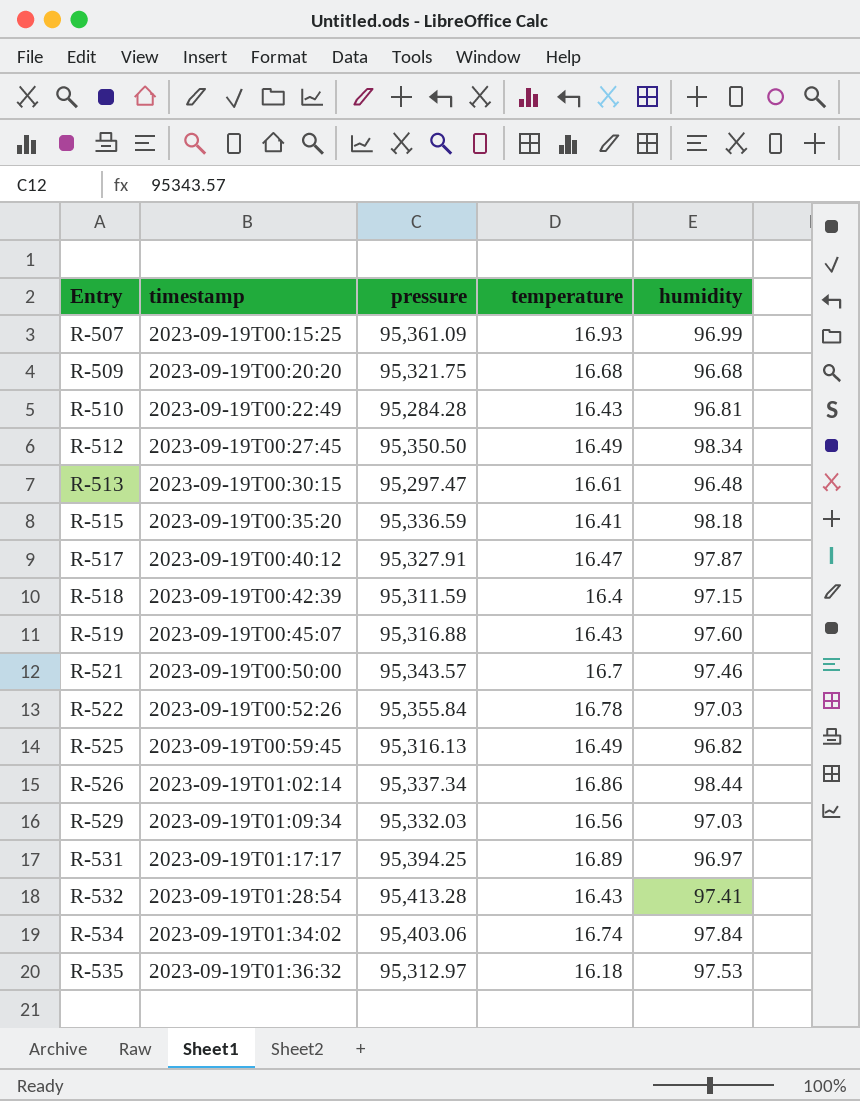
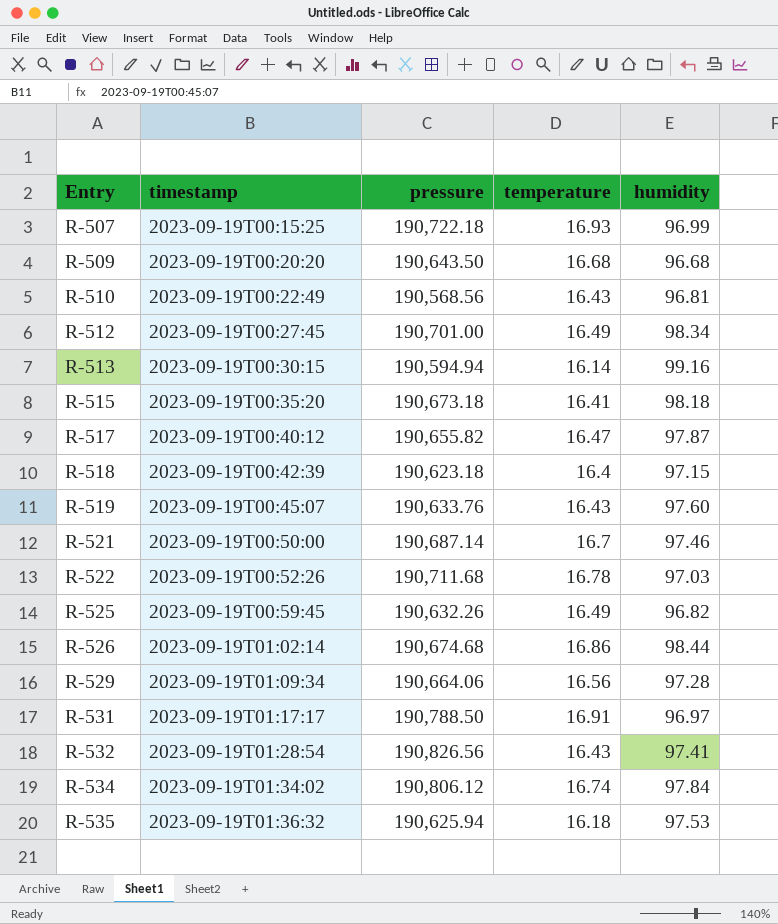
R-507 | pressure: 95,361.09 -> 190,722.18
R-509 | pressure: 95,321.75 -> 190,643.50
R-510 | pressure: 95,284.28 -> 190,568.56
R-512 | pressure: 95,350.50 -> 190,701.00
R-513 | pressure: 95,297.47 -> 190,594.94
R-513 | temperature: 16.61 -> 16.14
R-513 | humidity: 96.48 -> 99.16
R-515 | pressure: 95,336.59 -> 190,673.18
R-517 | pressure: 95,327.91 -> 190,655.82
R-518 | pressure: 95,311.59 -> 190,623.18
R-519 | pressure: 95,316.88 -> 190,633.76
R-521 | pressure: 95,343.57 -> 190,687.14
R-522 | pressure: 95,355.84 -> 190,711.68
R-525 | pressure: 95,316.13 -> 190,632.26
R-526 | pressure: 95,337.34 -> 190,674.68
R-529 | pressure: 95,332.03 -> 190,664.06
R-529 | humidity: 97.03 -> 97.28
R-531 | pressure: 95,394.25 -> 190,788.50
R-531 | temperature: 16.89 -> 16.91
R-532 | pressure: 95,413.28 -> 190,826.56
R-534 | pressure: 95,403.06 -> 190,806.12
R-535 | pressure: 95,312.97 -> 190,625.94

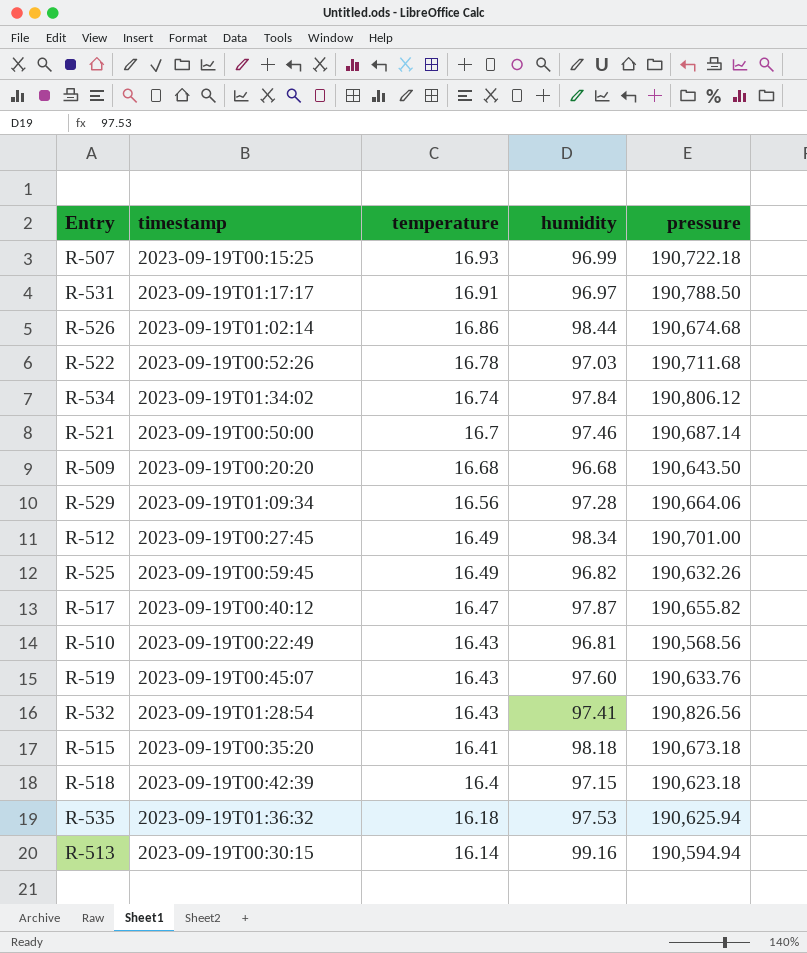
row order: Entry ascending -> temperature descending
column pressure | position: 3 -> 5

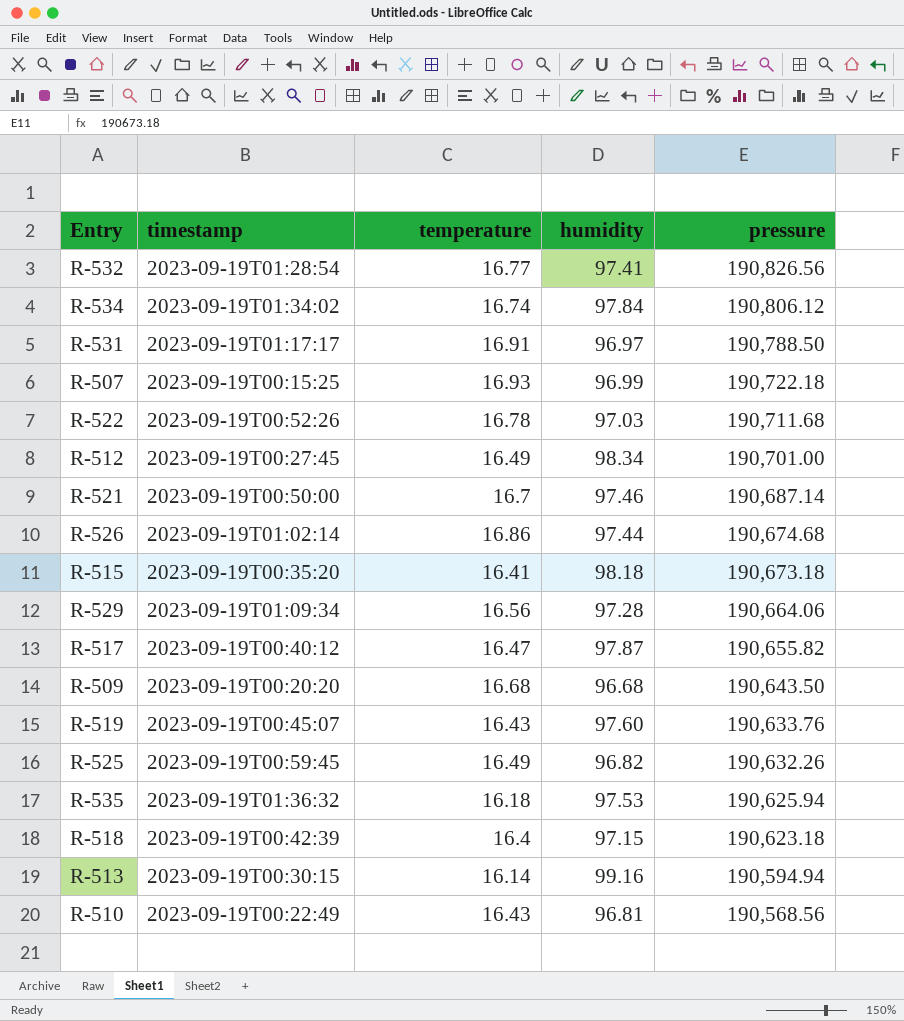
row order: temperature descending -> pressure descending
R-532 | temperature: 16.43 -> 16.77
R-526 | humidity: 98.44 -> 97.44

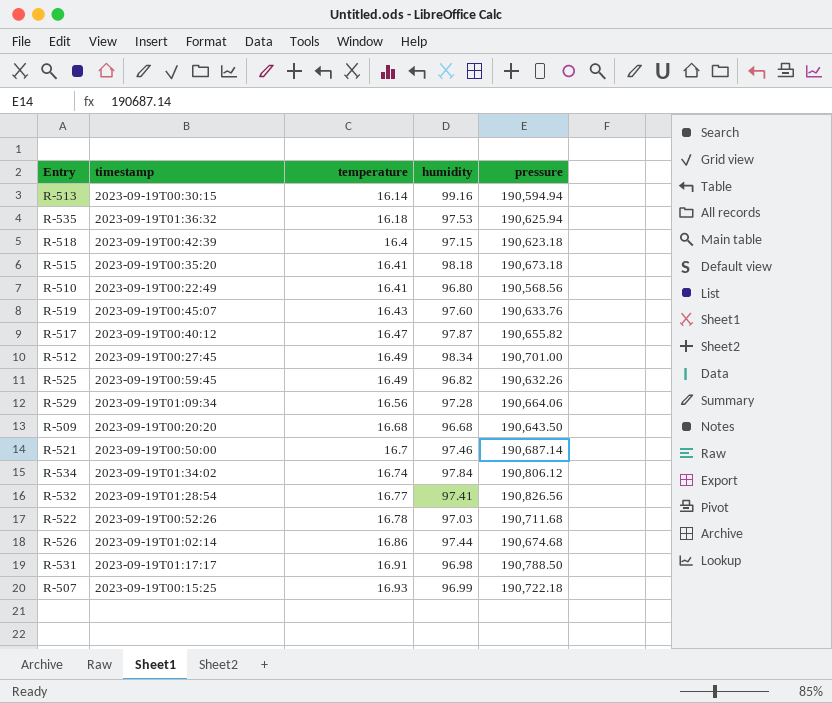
row order: pressure descending -> temperature ascending
R-510 | temperature: 16.43 -> 16.41
R-510 | humidity: 96.81 -> 96.80
R-531 | humidity: 96.97 -> 96.98

